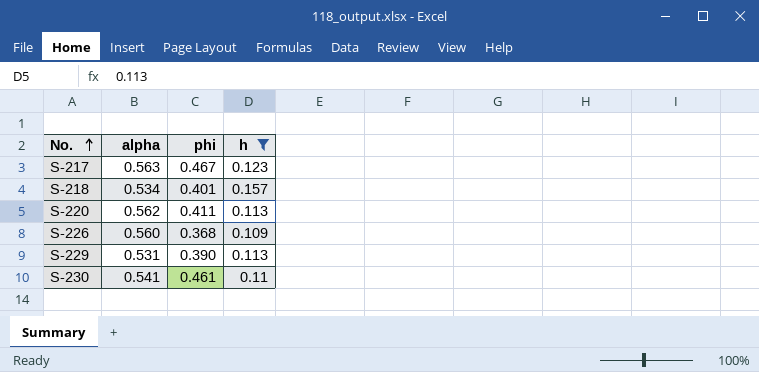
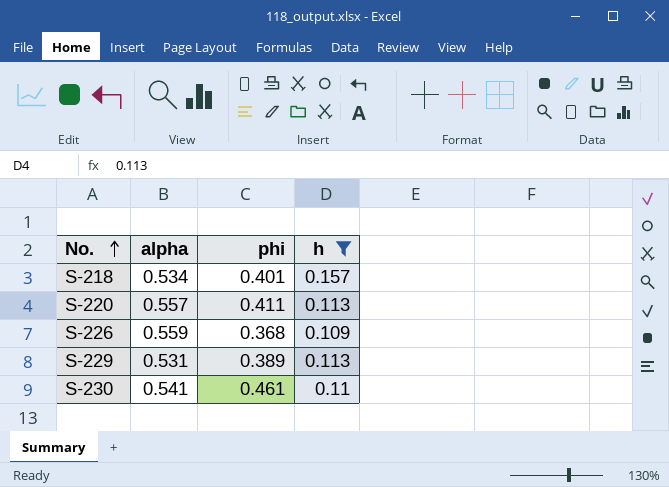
row S-217: 0.563 | 0.467 | 0.123 -> none
S-220 | alpha: 0.562 -> 0.557
S-226 | alpha: 0.560 -> 0.559
S-229 | phi: 0.390 -> 0.389

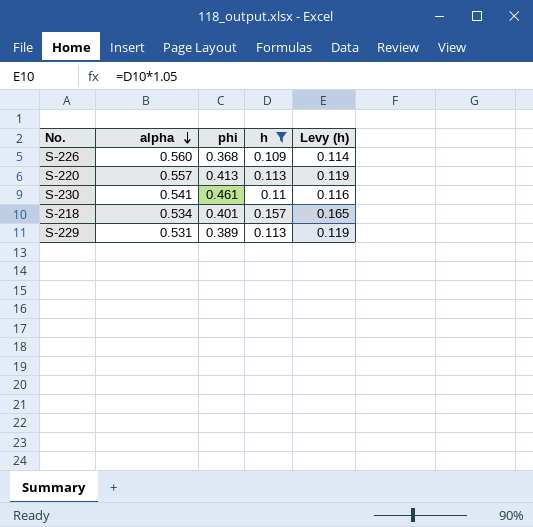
row order: No. ascending -> alpha descending
column Levy (h) | formula: none -> [h] * 1.05
S-226 | alpha: 0.559 -> 0.560
S-220 | phi: 0.411 -> 0.413

